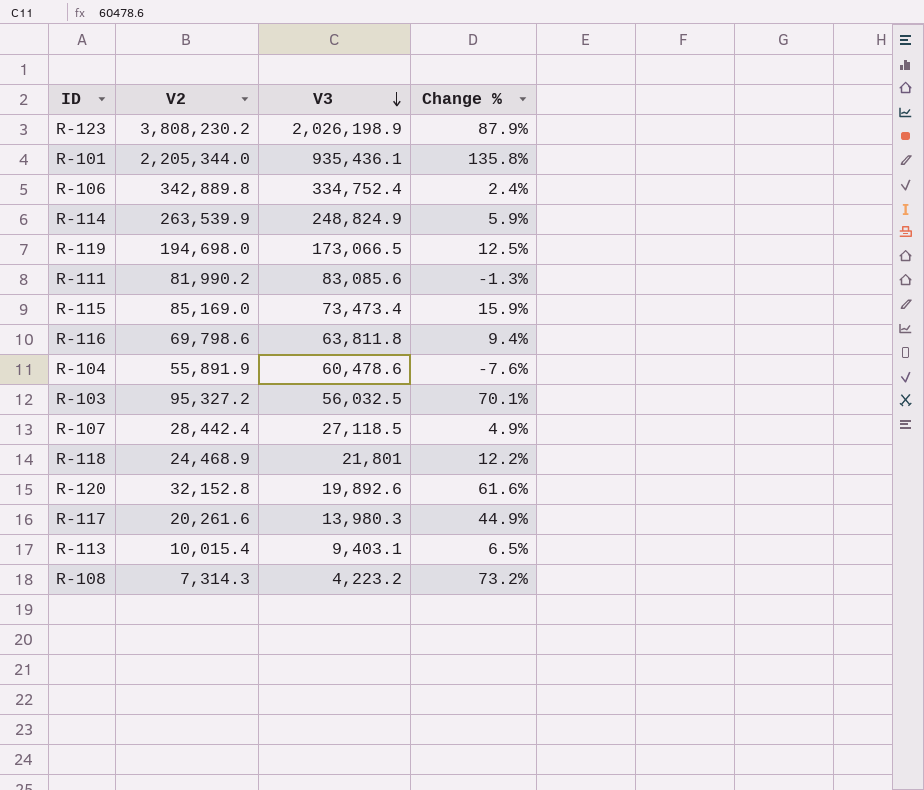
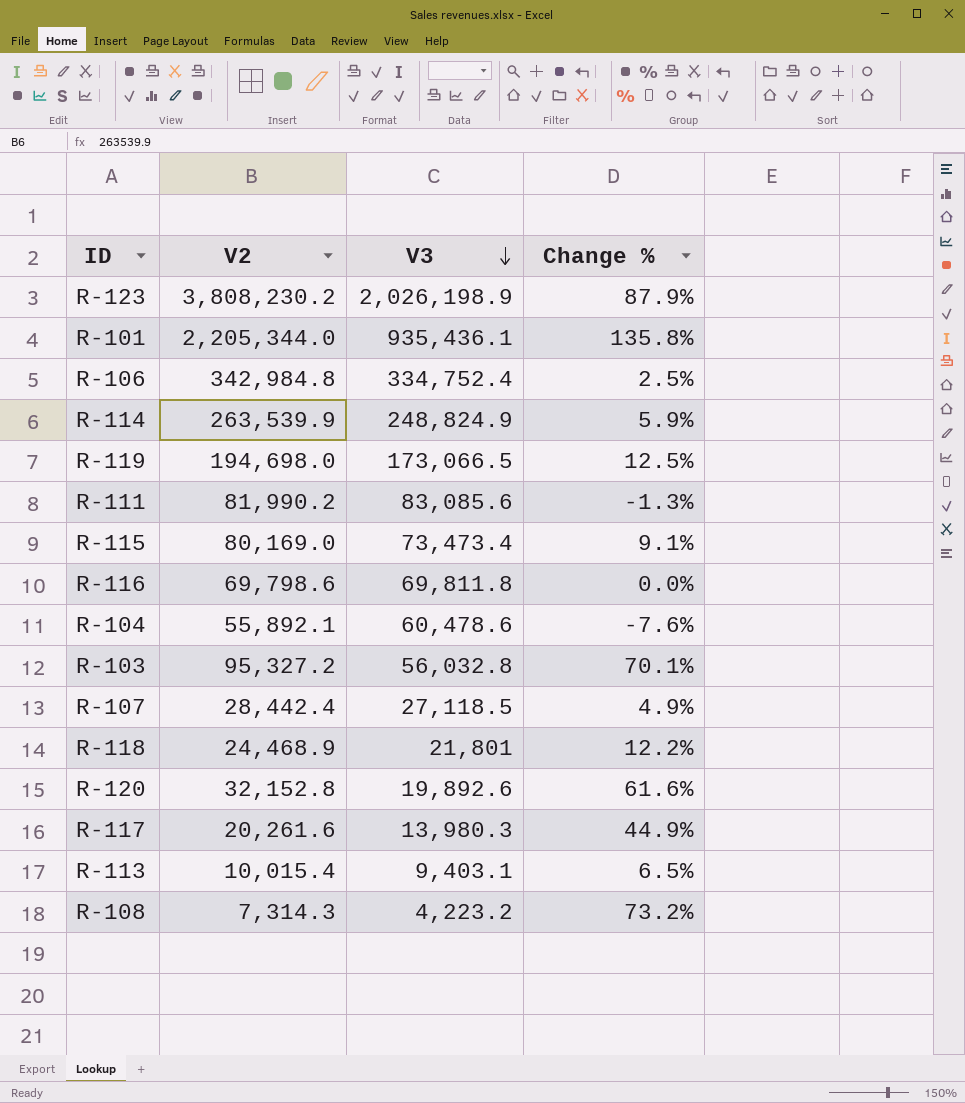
R-106 | V2: 342,889.8 -> 342,984.8
R-106 | Change %: 2.4% -> 2.5%
R-115 | V2: 85,169.0 -> 80,169.0
R-115 | Change %: 15.9% -> 9.1%
R-116 | V3: 63,811.8 -> 69,811.8
R-116 | Change %: 9.4% -> 0.0%
R-104 | V2: 55,891.9 -> 55,892.1
R-103 | V3: 56,032.5 -> 56,032.8

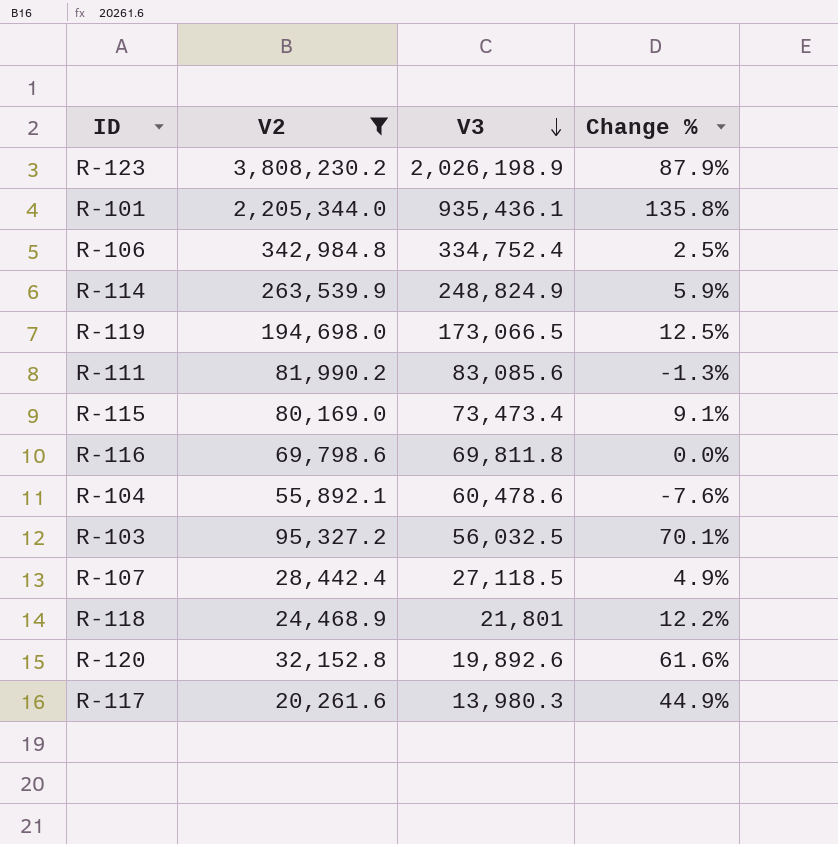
filter: none -> V2 >= 20,261.6
R-103 | V3: 56,032.8 -> 56,032.5

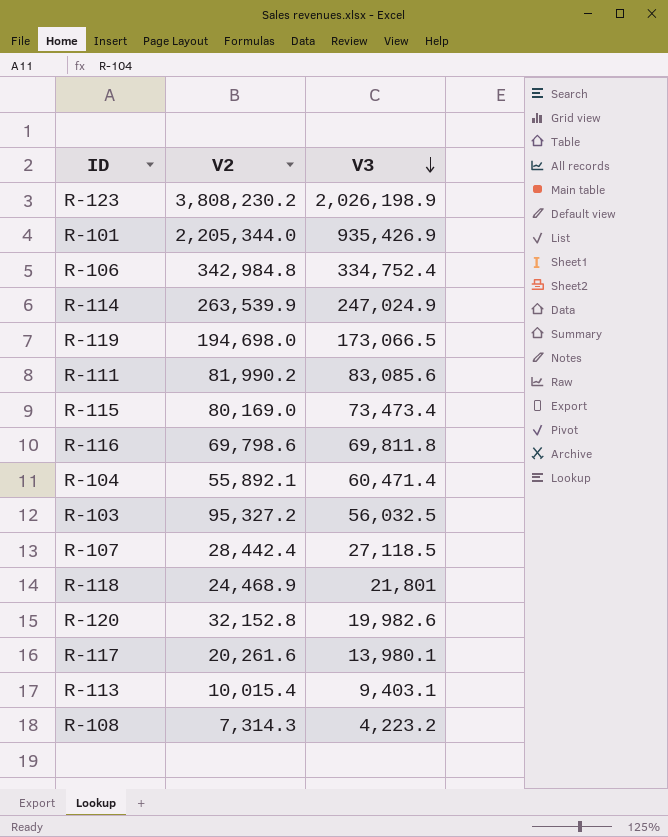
filter: V2 >= 20,261.6 -> none
column Change % | formula: ([V2] - [V3]) / [V3] -> none
R-101 | V3: 935,436.1 -> 935,426.9
R-114 | V3: 248,824.9 -> 247,024.9
R-104 | V3: 60,478.6 -> 60,471.4
R-120 | V3: 19,892.6 -> 19,982.6
R-117 | V3: 13,980.3 -> 13,980.1

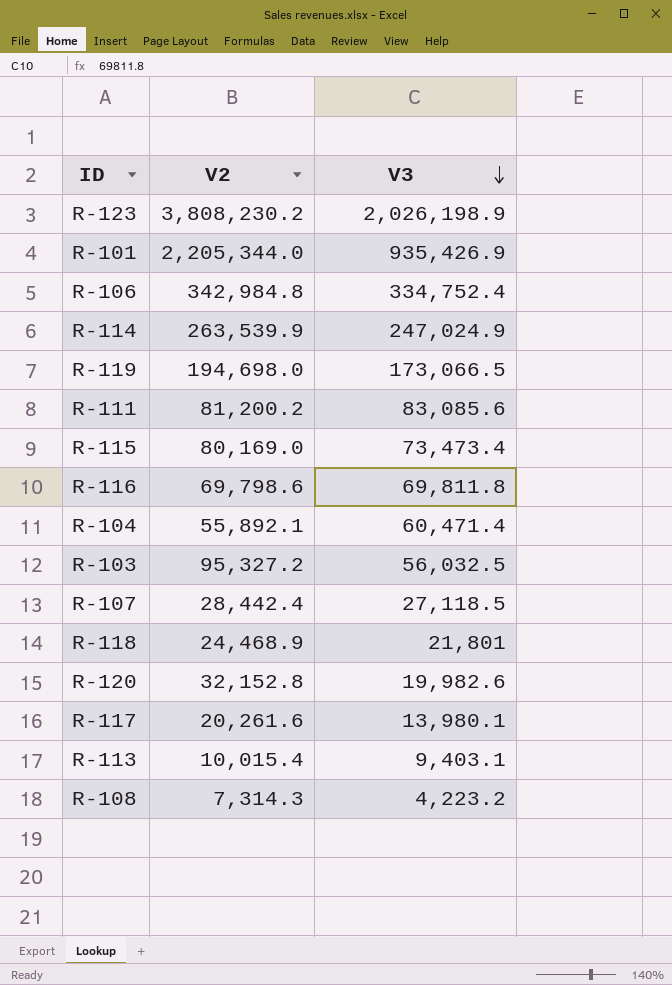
R-111 | V2: 81,990.2 -> 81,200.2

